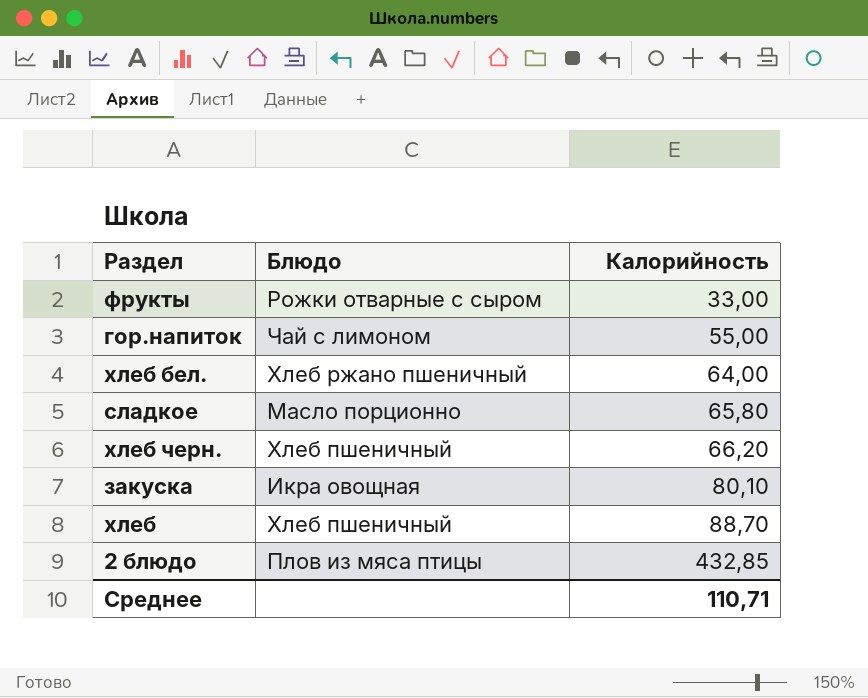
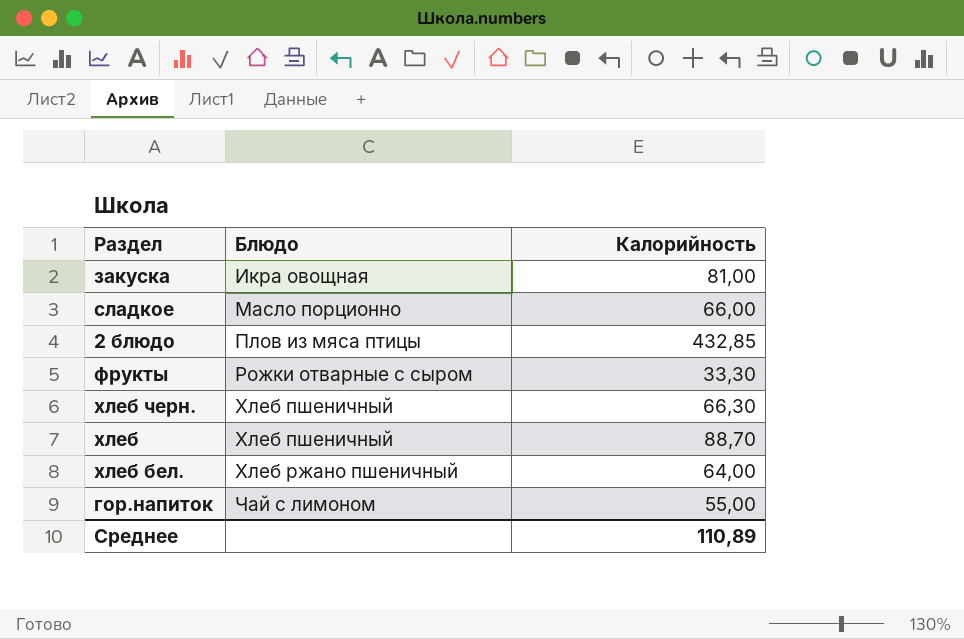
row order: Калорийность ascending -> Блюдо ascending
закуска | Калорийность: 80,10 -> 81,00
сладкое | Калорийность: 65,80 -> 66,00
фрукты | Калорийность: 33,00 -> 33,30
хлеб черн. | Калорийность: 66,20 -> 66,30
Среднее | Калорийность: 110,71 -> 110,89

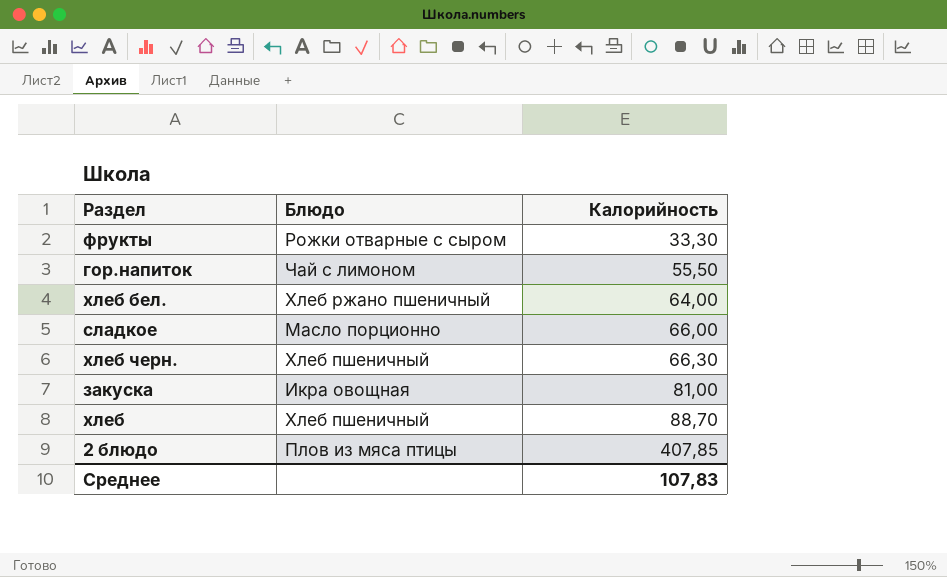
row order: Блюдо ascending -> Калорийность ascending
гор.напиток | Калорийность: 55,00 -> 55,50
2 блюдо | Калорийность: 432,85 -> 407,85
Среднее | Калорийность: 110,89 -> 107,83

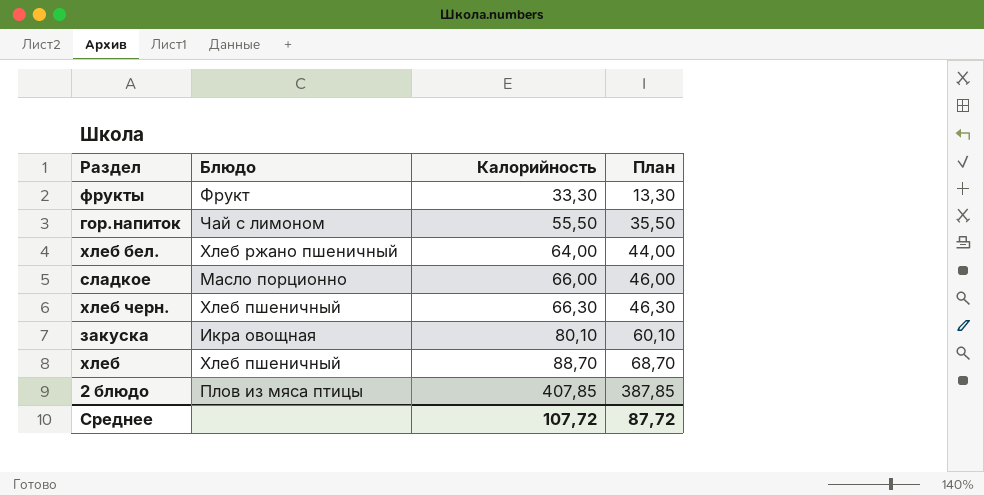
column План | formula: none -> [Калорийность] - 20
фрукты | Блюдо: Рожки отварные с сыром -> Фрукт
закуска | Калорийность: 81,00 -> 80,10
Среднее | Калорийность: 107,83 -> 107,72

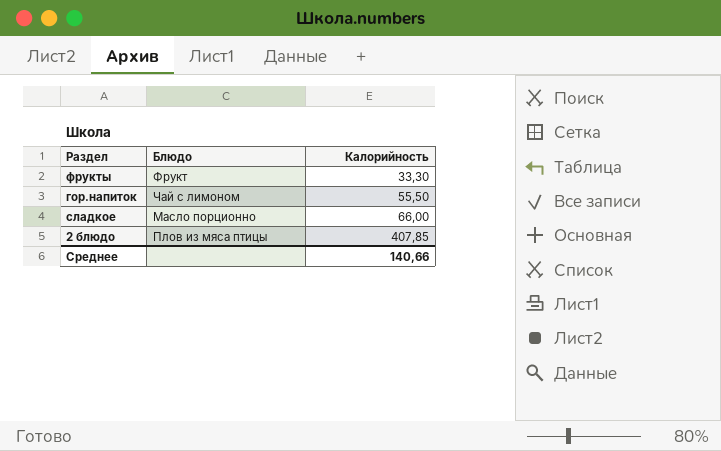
column План | formula: [Калорийность] - 20 -> none
row хлеб бел.: Хлеб ржано пшеничный | 64,00 | 44,00 -> none
row хлеб черн.: Хлеб пшеничный | 66,30 | 46,30 -> none
row закуска: Икра овощная | 80,10 | 60,10 -> none
row хлеб: Хлеб пшеничный | 88,70 | 68,70 -> none
Среднее | Калорийность: 107,72 -> 140,66

